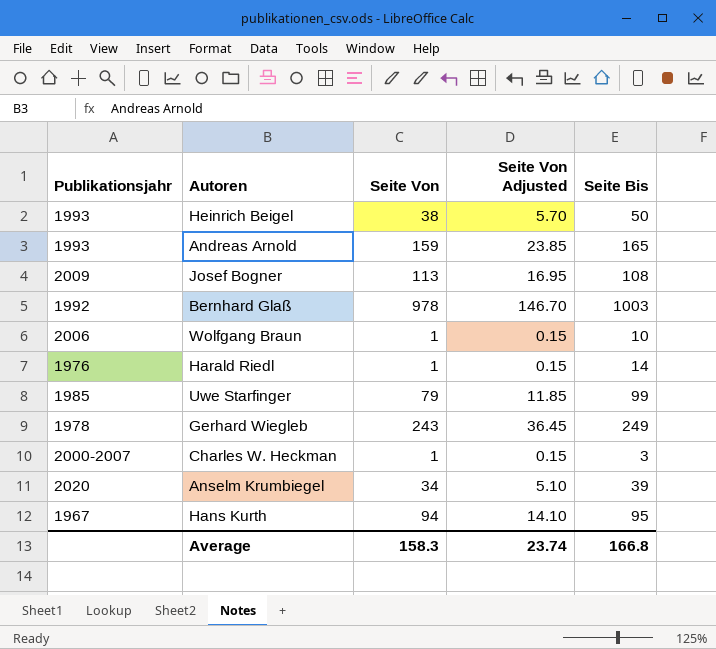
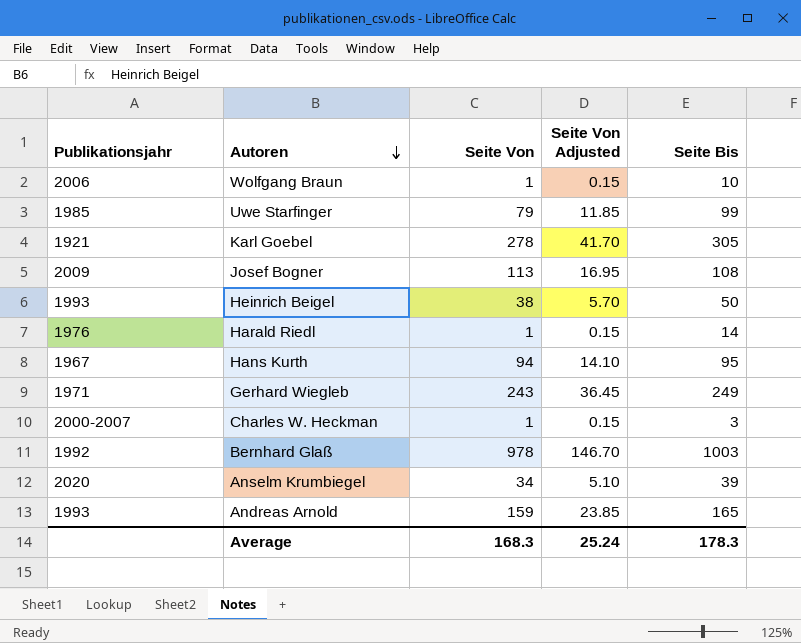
row order: none -> Autoren descending
row Karl Goebel: none -> 1921 | 278 | 41.70 | 305
Gerhard Wiegleb | Publikationsjahr: 1978 -> 1971
Average | Seite Von: 158.3 -> 168.3
Average | Seite Von Adjusted: 23.74 -> 25.24
Average | Seite Bis: 166.8 -> 178.3

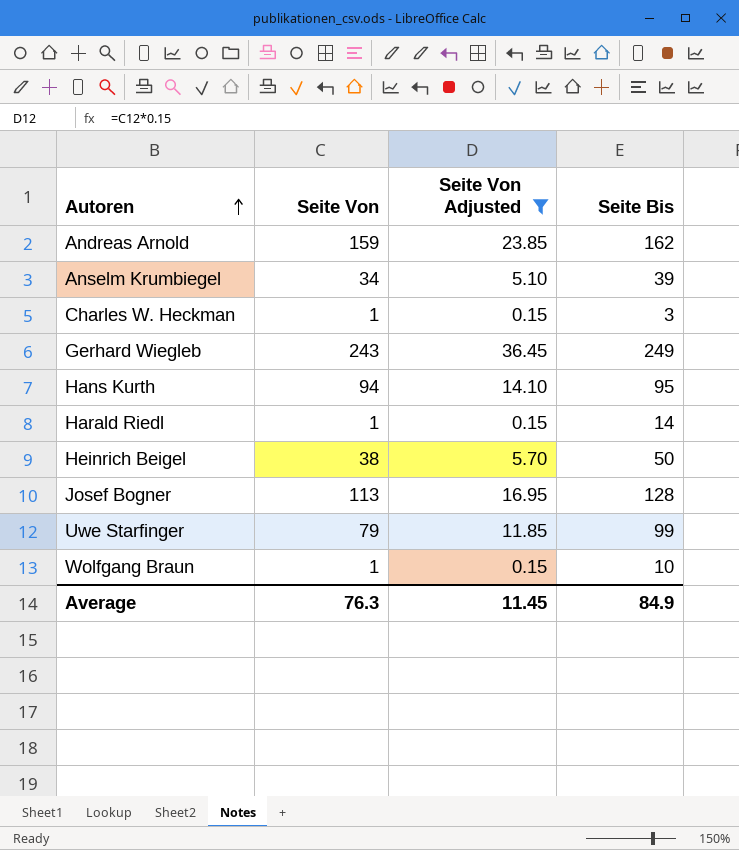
filter: none -> Seite Von Adjusted <= 36.45
row order: Autoren descending -> Autoren ascending
column Publikationsjahr | position: 1 -> none
Andreas Arnold | Seite Bis: 165 -> 162
Josef Bogner | Seite Bis: 108 -> 128
Average | Seite Von: 168.3 -> 76.3
Average | Seite Von Adjusted: 25.24 -> 11.45
Average | Seite Bis: 178.3 -> 84.9

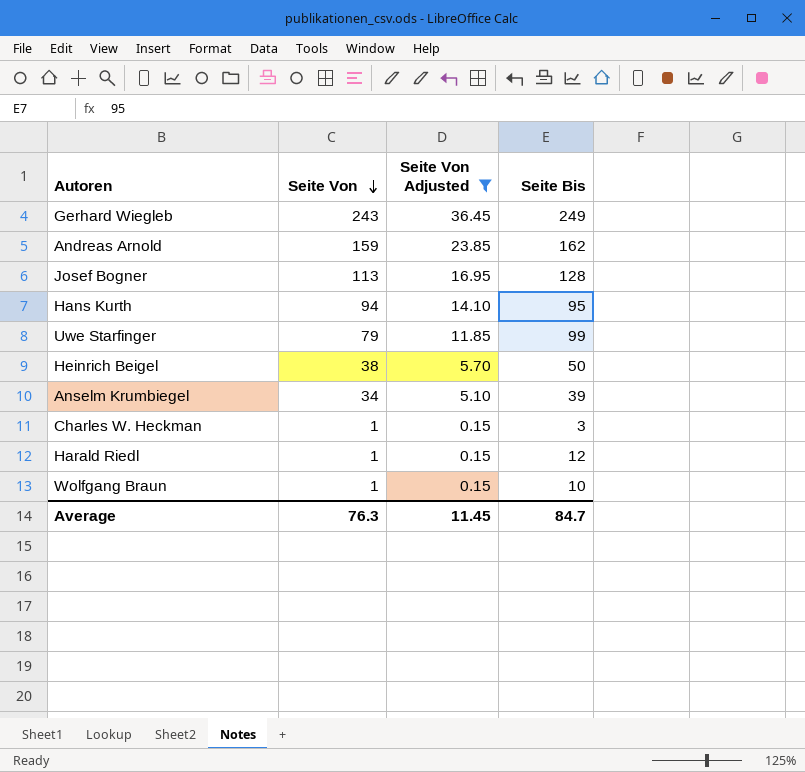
row order: Autoren ascending -> Seite Von descending
Harald Riedl | Seite Bis: 14 -> 12
Average | Seite Bis: 84.9 -> 84.7

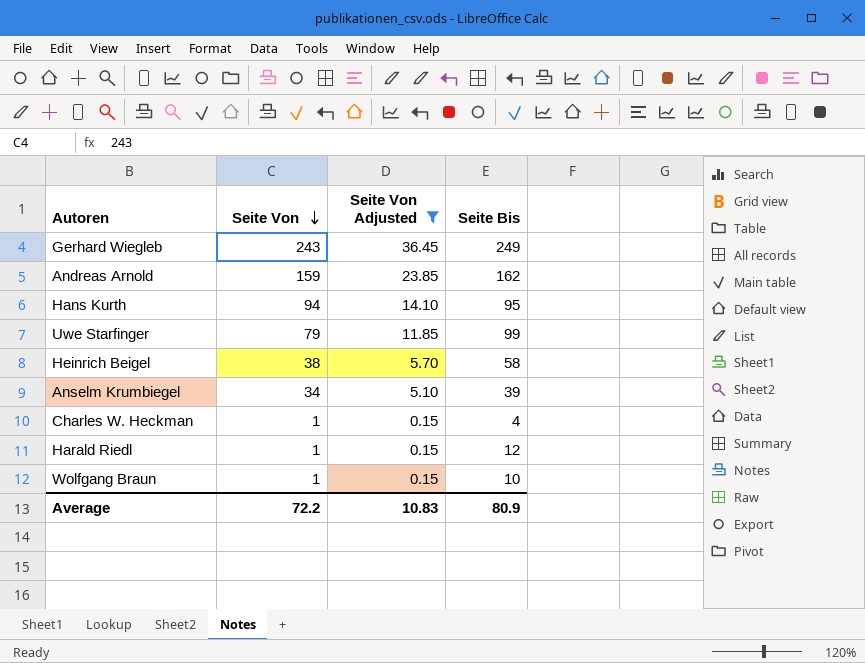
row Josef Bogner: 113 | 16.95 | 128 -> none
Heinrich Beigel | Seite Bis: 50 -> 58
Charles W. Heckman | Seite Bis: 3 -> 4
Average | Seite Von: 76.3 -> 72.2
Average | Seite Von Adjusted: 11.45 -> 10.83
Average | Seite Bis: 84.7 -> 80.9

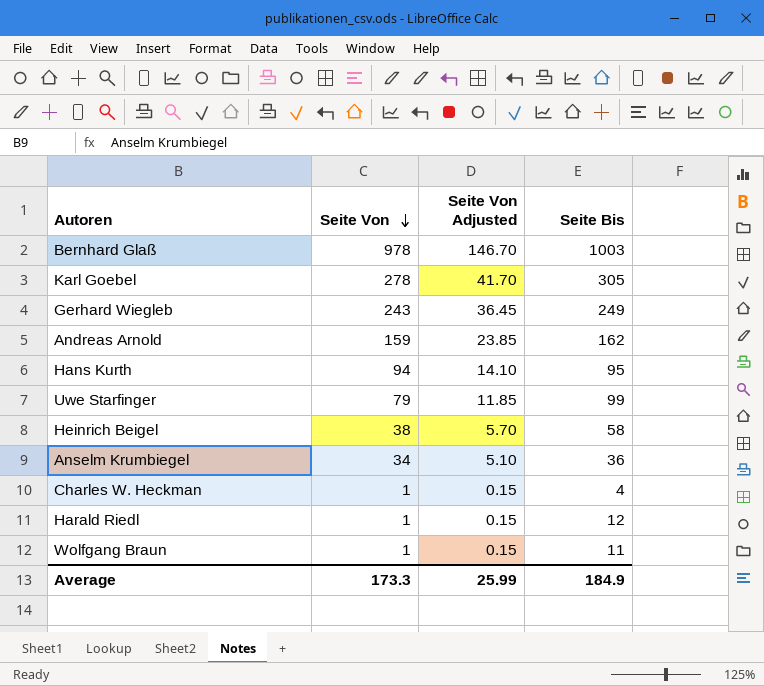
filter: Seite Von Adjusted <= 36.45 -> none
Anselm Krumbiegel | Seite Bis: 39 -> 36
Wolfgang Braun | Seite Bis: 10 -> 11
Average | Seite Von: 72.2 -> 173.3
Average | Seite Von Adjusted: 10.83 -> 25.99
Average | Seite Bis: 80.9 -> 184.9

